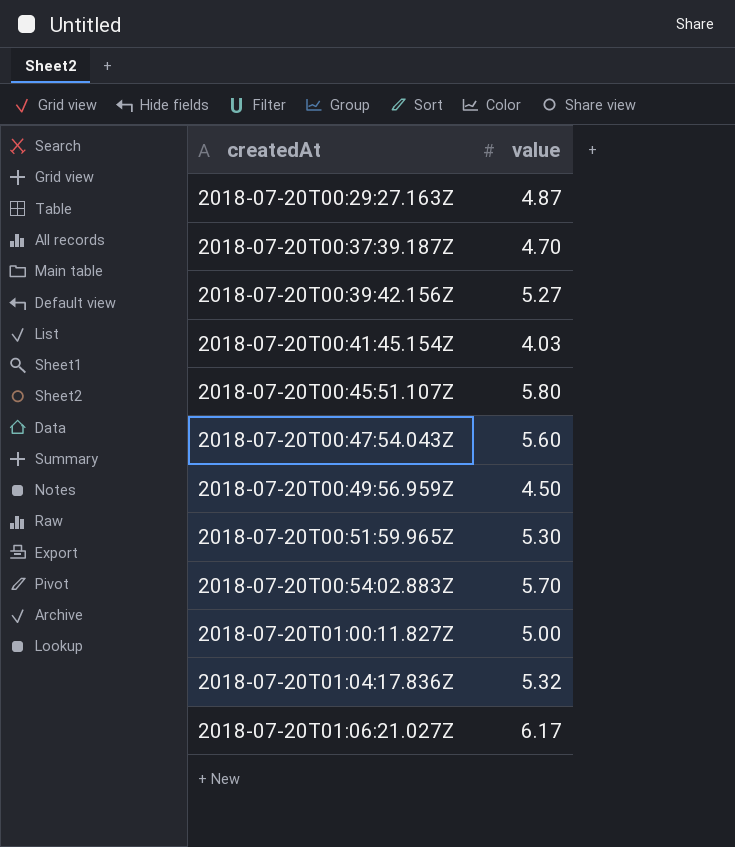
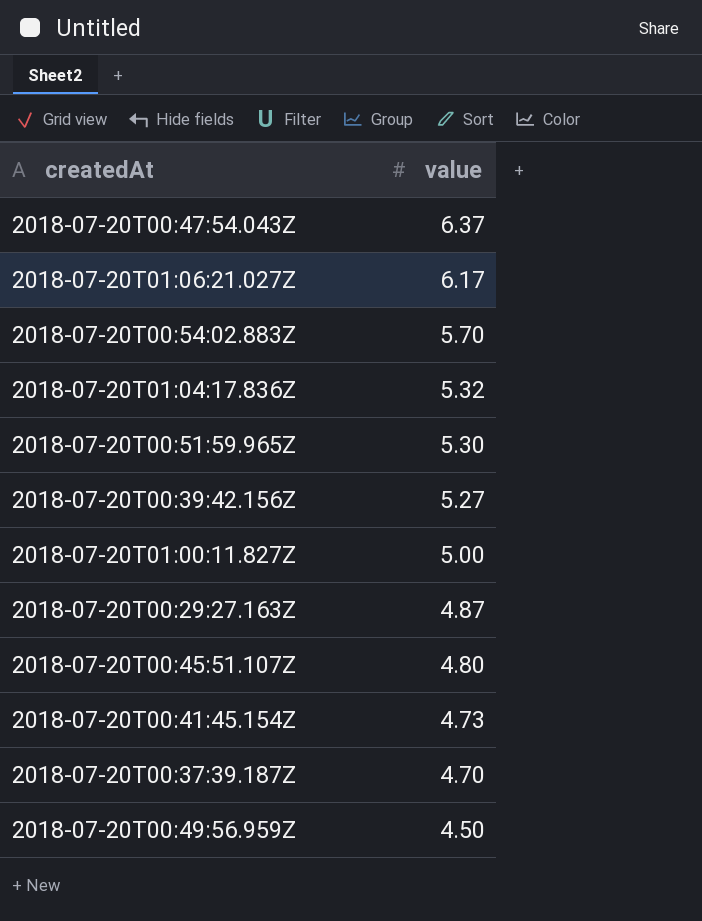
row order: createdAt ascending -> value descending
2018-07-20T00:47:54.043Z | value: 5.60 -> 6.37
2018-07-20T00:45:51.107Z | value: 5.80 -> 4.80
2018-07-20T00:41:45.154Z | value: 4.03 -> 4.73

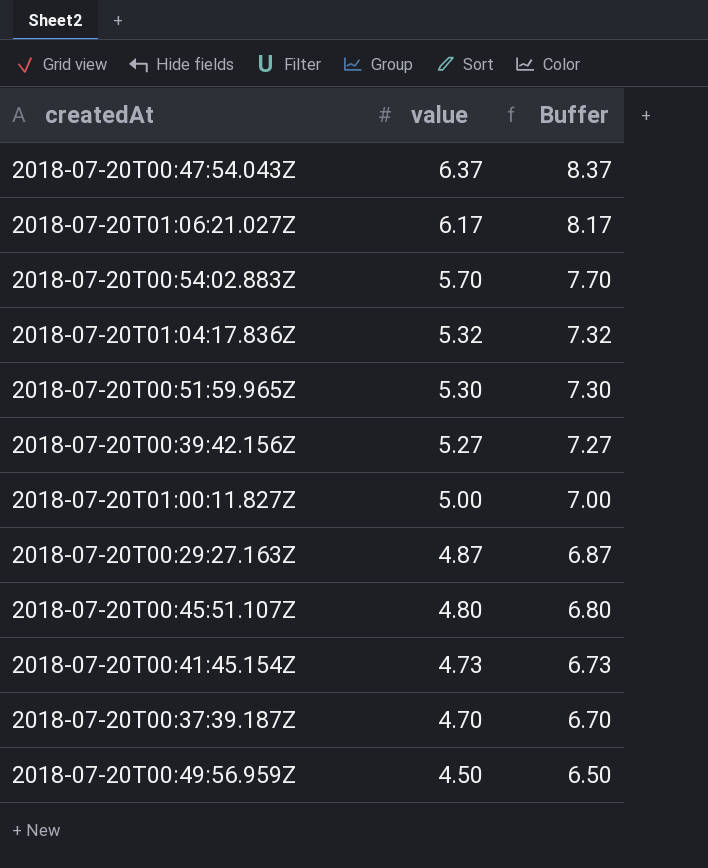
column Buffer | formula: none -> [value] + 2

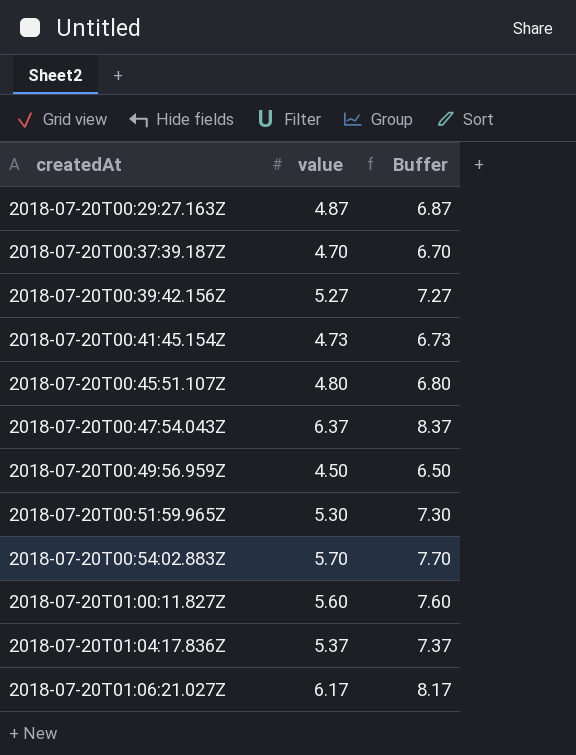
row order: value descending -> createdAt ascending
2018-07-20T01:00:11.827Z | value: 5.00 -> 5.60
2018-07-20T01:00:11.827Z | Buffer: 7.00 -> 7.60
2018-07-20T01:04:17.836Z | value: 5.32 -> 5.37
2018-07-20T01:04:17.836Z | Buffer: 7.32 -> 7.37

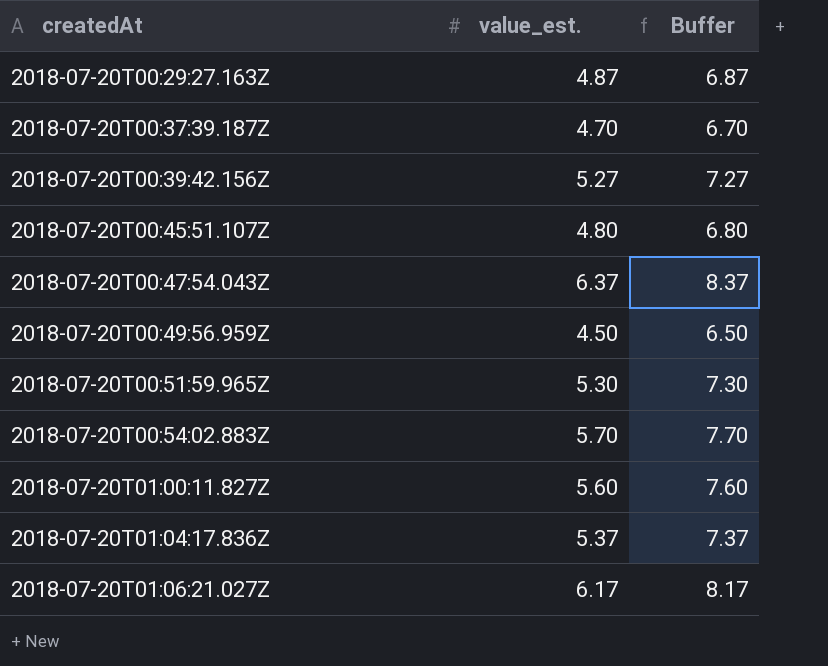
column name: value -> value_est.
row 2018-07-20T00:41:45.154Z: 4.73 | 6.73 -> none

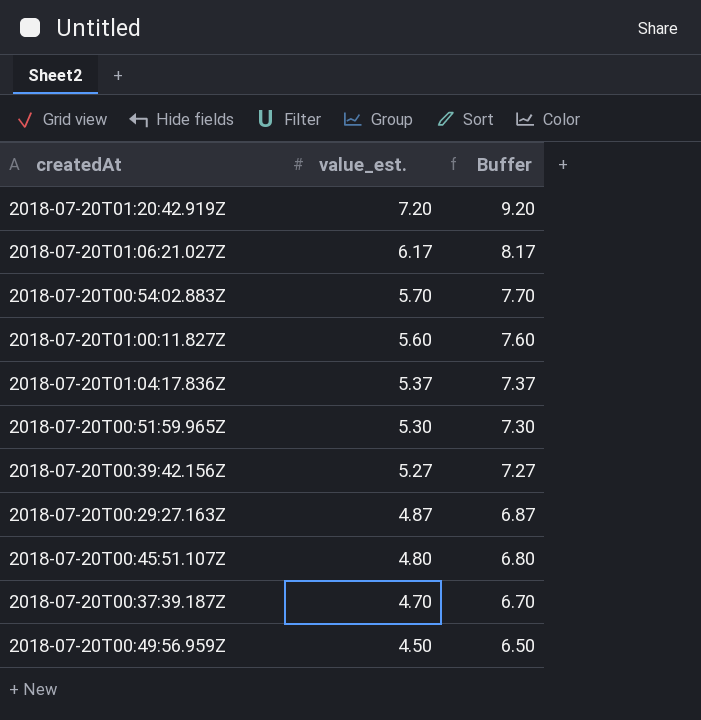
row order: createdAt ascending -> value_est. descending
row 2018-07-20T00:47:54.043Z: 6.37 | 8.37 -> none
row 2018-07-20T01:20:42.919Z: none -> 7.20 | 9.20

